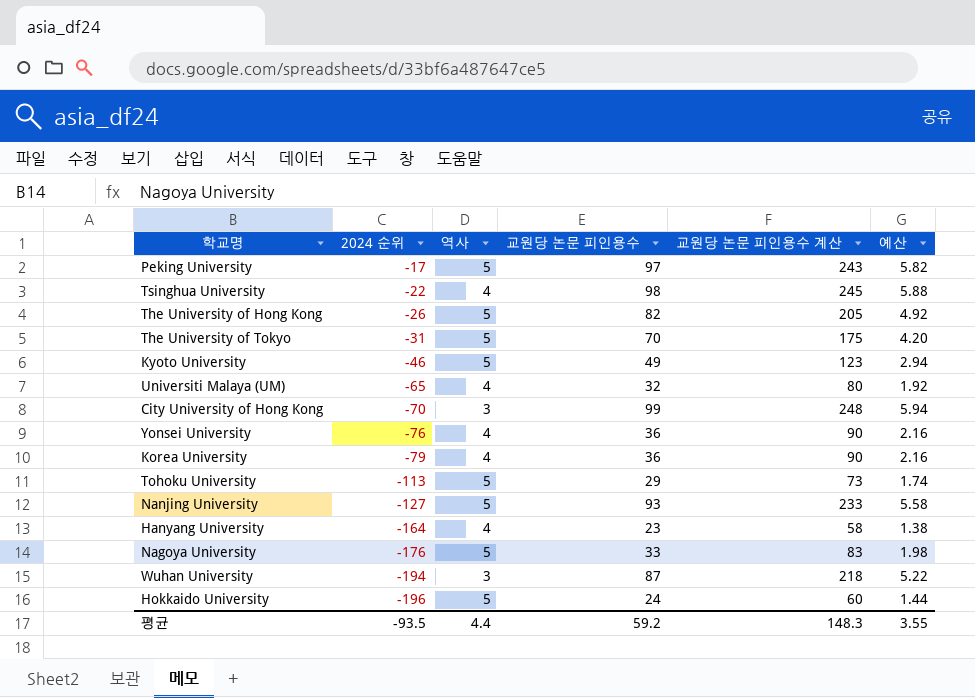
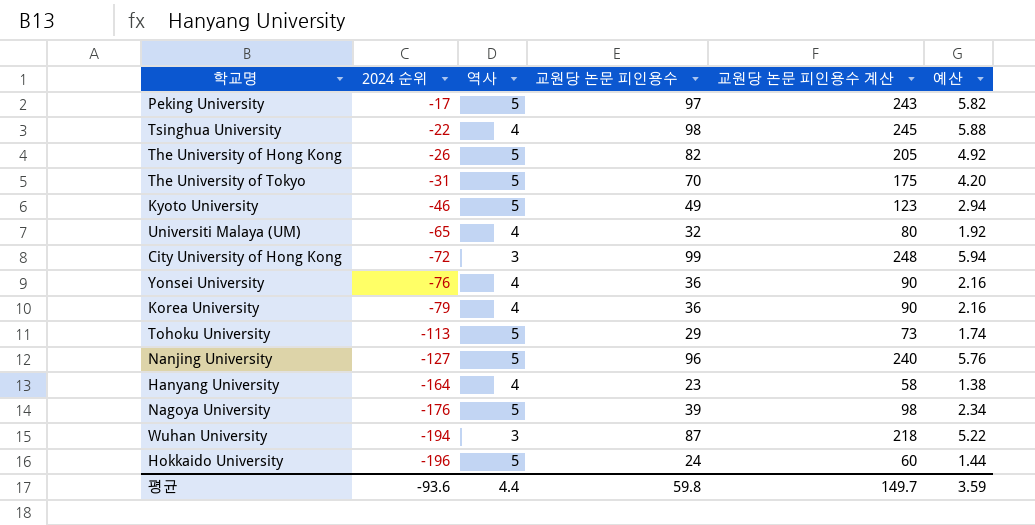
City University of Hong Kong | 2024 순위: -70 -> -72
Nanjing University | 교원당 논문 피인용수: 93 -> 96
Nanjing University | 교원당 논문 피인용수 계산: 233 -> 240
Nanjing University | 예산: 5.58 -> 5.76
Nagoya University | 교원당 논문 피인용수: 33 -> 39
Nagoya University | 교원당 논문 피인용수 계산: 83 -> 98
Nagoya University | 예산: 1.98 -> 2.34
평균 | 2024 순위: -93.5 -> -93.6
평균 | 교원당 논문 피인용수: 59.2 -> 59.8
평균 | 교원당 논문 피인용수 계산: 148.3 -> 149.7
평균 | 예산: 3.55 -> 3.59

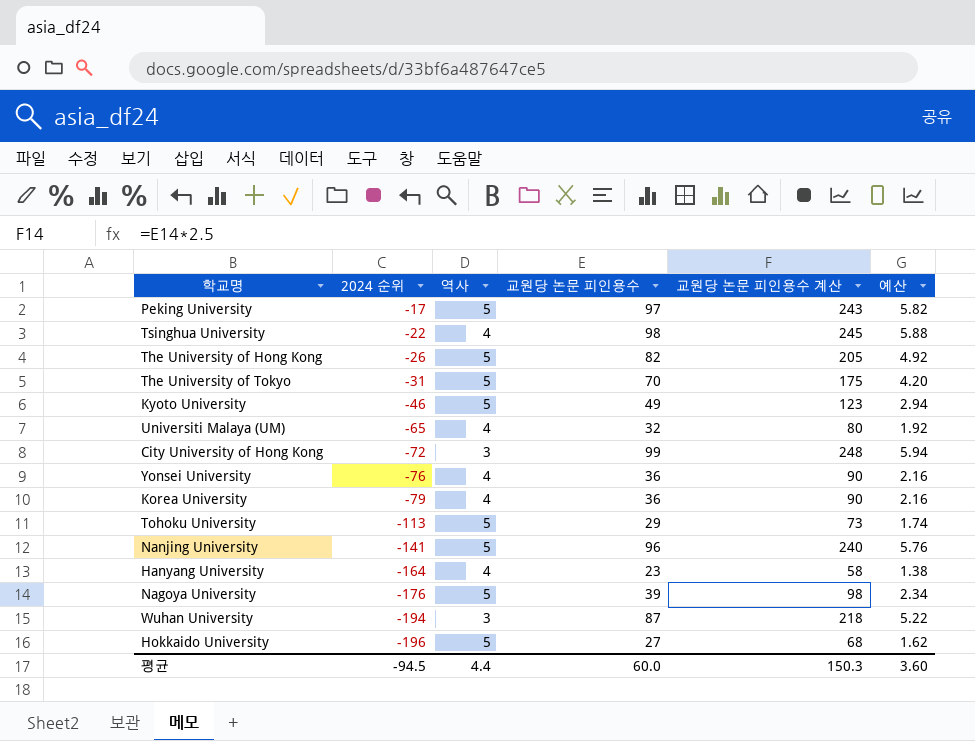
Nanjing University | 2024 순위: -127 -> -141
Hokkaido University | 교원당 논문 피인용수: 24 -> 27
Hokkaido University | 교원당 논문 피인용수 계산: 60 -> 68
Hokkaido University | 예산: 1.44 -> 1.62
평균 | 2024 순위: -93.6 -> -94.5
평균 | 교원당 논문 피인용수: 59.8 -> 60.0
평균 | 교원당 논문 피인용수 계산: 149.7 -> 150.3
평균 | 예산: 3.59 -> 3.60

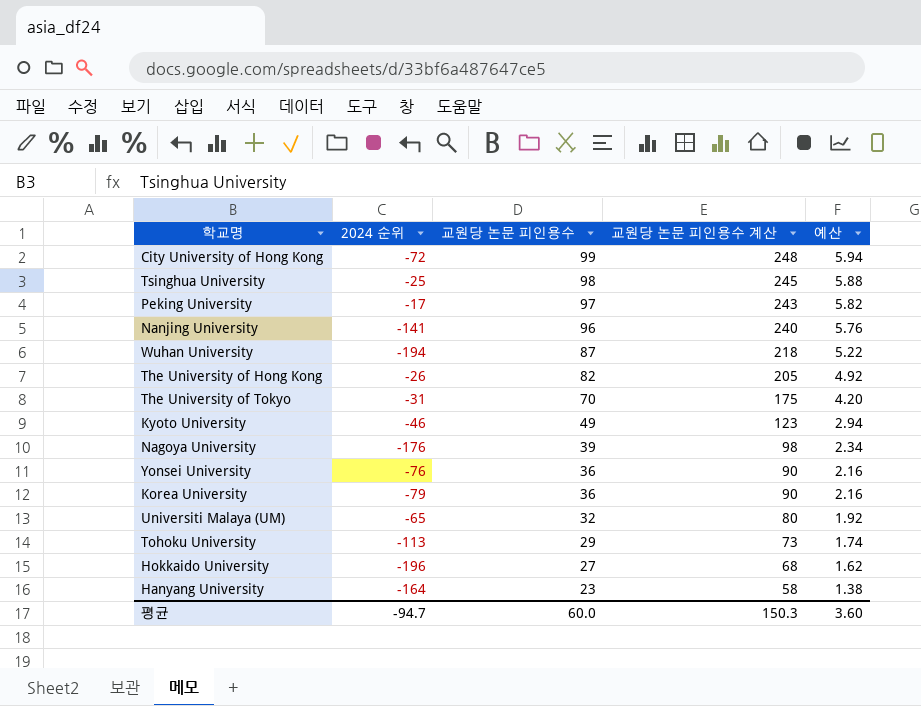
row order: 2024 순위 descending -> 교원당 논문 피인용수 descending
column 역사 | position: 3 -> none
Tsinghua University | 2024 순위: -22 -> -25
평균 | 2024 순위: -94.5 -> -94.7

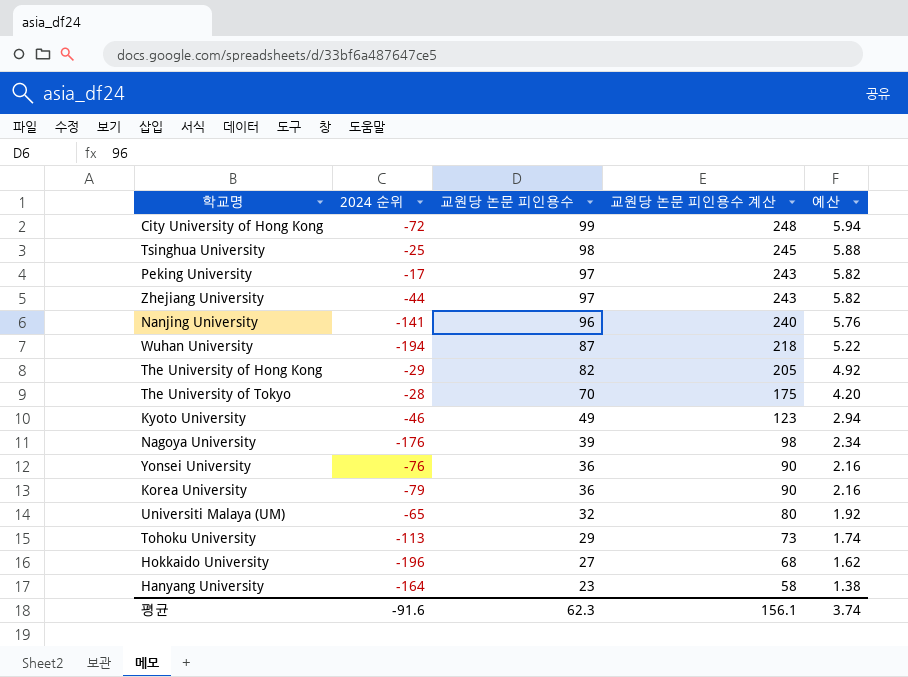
row Zhejiang University: none -> -44 | 97 | 243 | 5.82
The University of Hong Kong | 2024 순위: -26 -> -29
The University of Tokyo | 2024 순위: -31 -> -28
평균 | 2024 순위: -94.7 -> -91.6
평균 | 교원당 논문 피인용수: 60.0 -> 62.3
평균 | 교원당 논문 피인용수 계산: 150.3 -> 156.1
평균 | 예산: 3.60 -> 3.74

